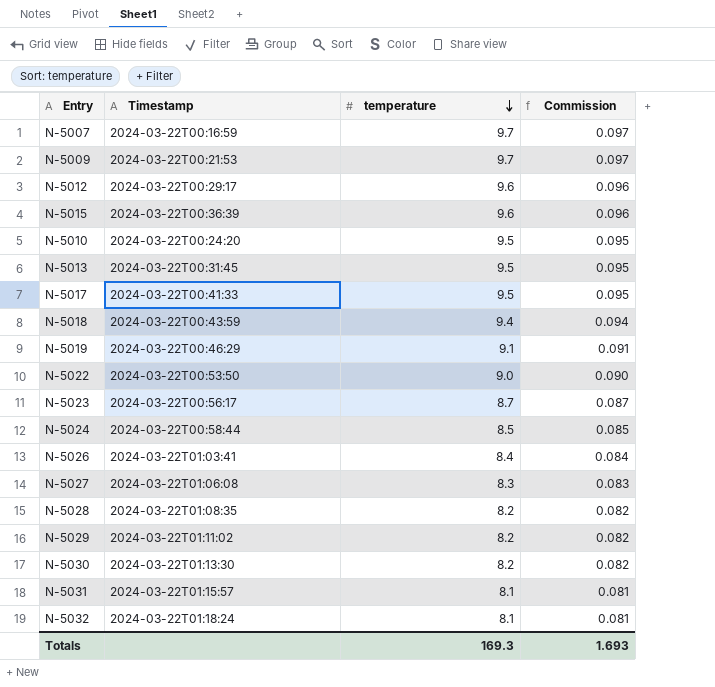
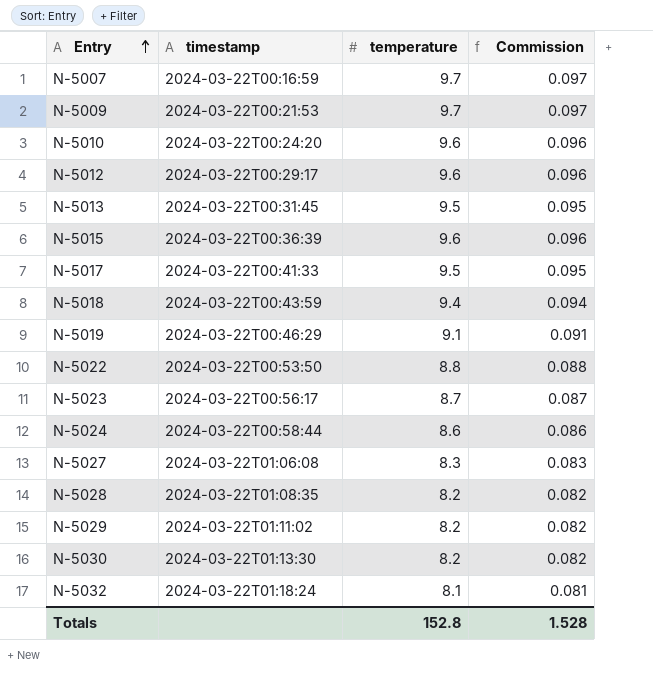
row order: temperature descending -> Entry ascending
column name: Timestamp -> timestamp
row N-5026: 2024-03-22T01:03:41 | 8.4 | 0.084 -> none
row N-5031: 2024-03-22T01:15:57 | 8.1 | 0.081 -> none
N-5010 | temperature: 9.5 -> 9.6
N-5010 | Commission: 0.095 -> 0.096
N-5022 | temperature: 9.0 -> 8.8
N-5022 | Commission: 0.090 -> 0.088
N-5024 | temperature: 8.5 -> 8.6
N-5024 | Commission: 0.085 -> 0.086
Totals | temperature: 169.3 -> 152.8
Totals | Commission: 1.693 -> 1.528

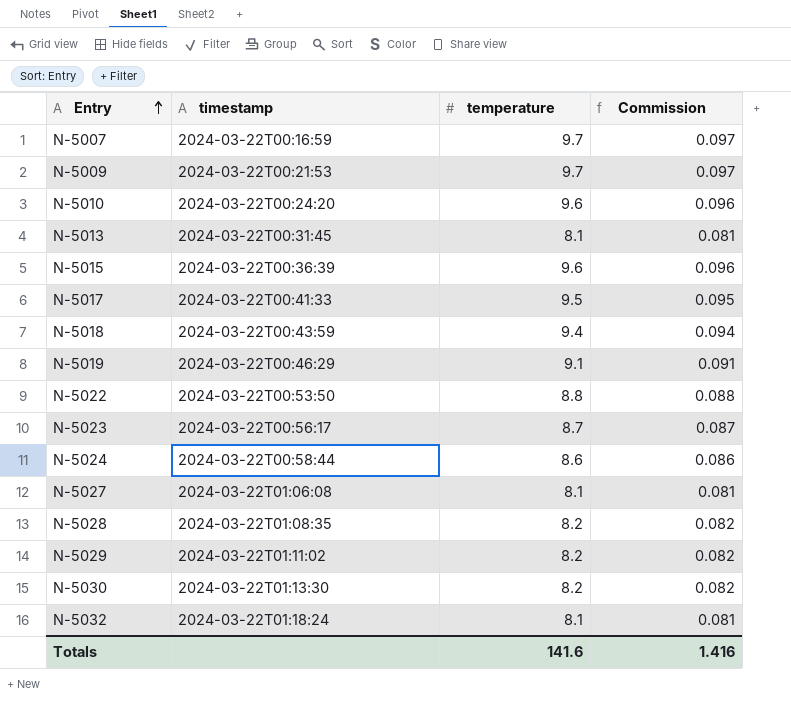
row N-5012: 2024-03-22T00:29:17 | 9.6 | 0.096 -> none
N-5013 | temperature: 9.5 -> 8.1
N-5013 | Commission: 0.095 -> 0.081
N-5027 | temperature: 8.3 -> 8.1
N-5027 | Commission: 0.083 -> 0.081
Totals | temperature: 152.8 -> 141.6
Totals | Commission: 1.528 -> 1.416

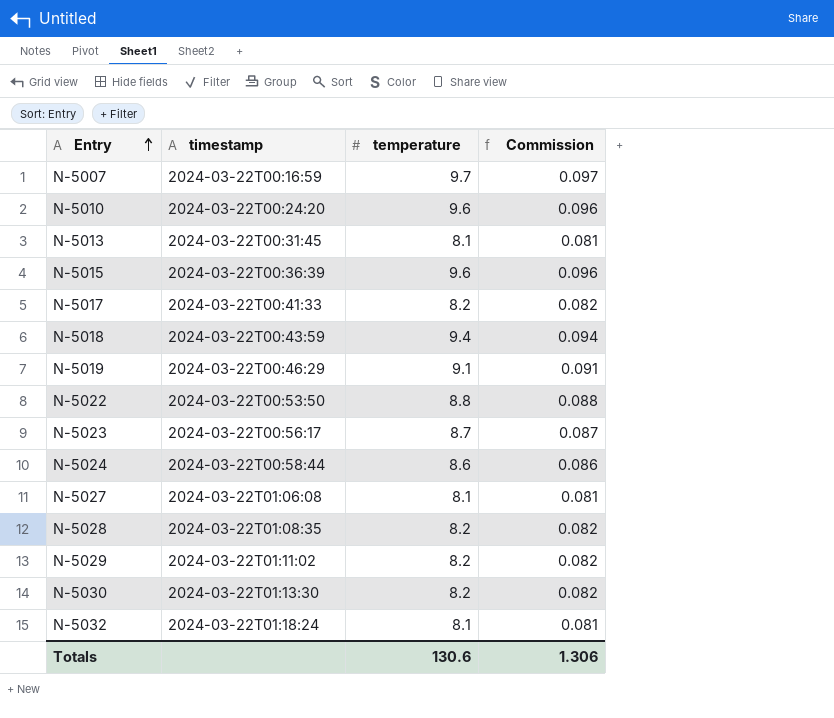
row N-5009: 2024-03-22T00:21:53 | 9.7 | 0.097 -> none
N-5017 | temperature: 9.5 -> 8.2
N-5017 | Commission: 0.095 -> 0.082
Totals | temperature: 141.6 -> 130.6
Totals | Commission: 1.416 -> 1.306

